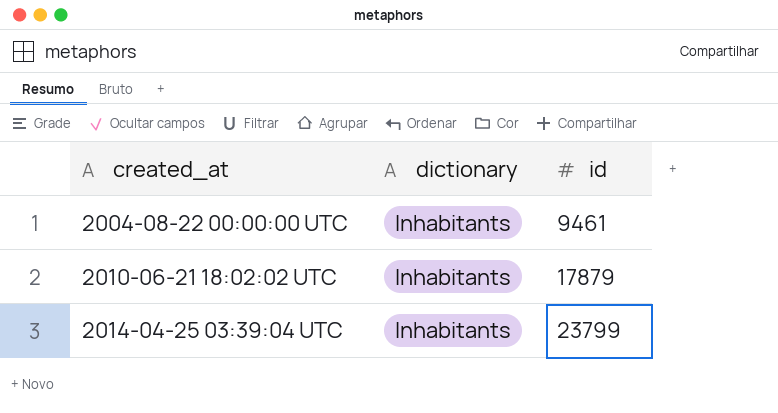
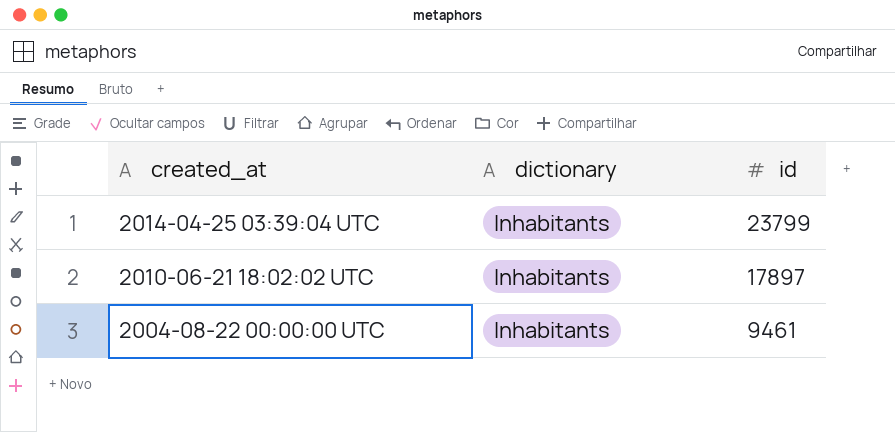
row order: created_at ascending -> created_at descending
2010-06-21 18:02:02 UTC | id: 17879 -> 17897

